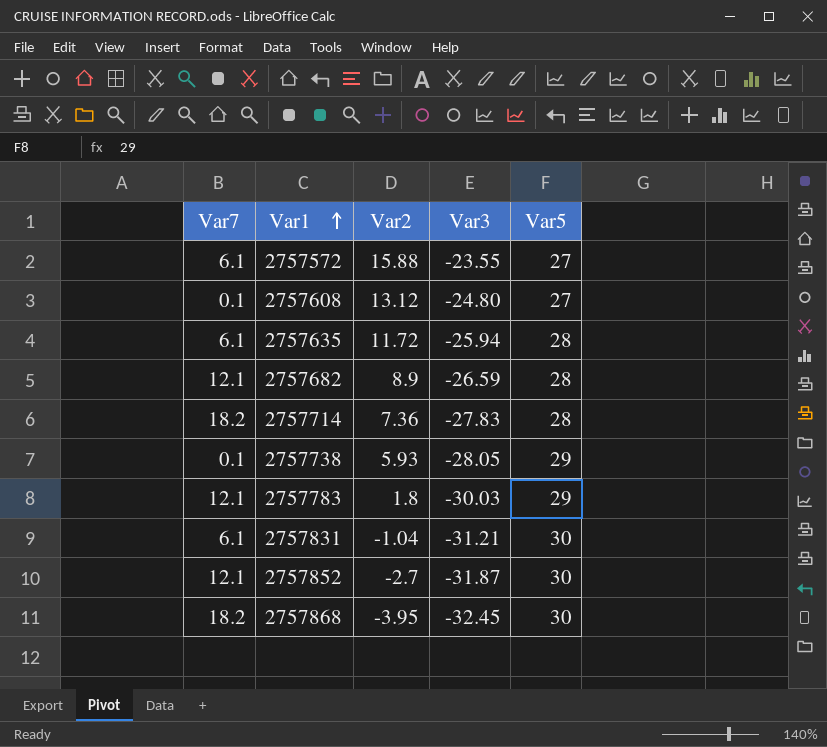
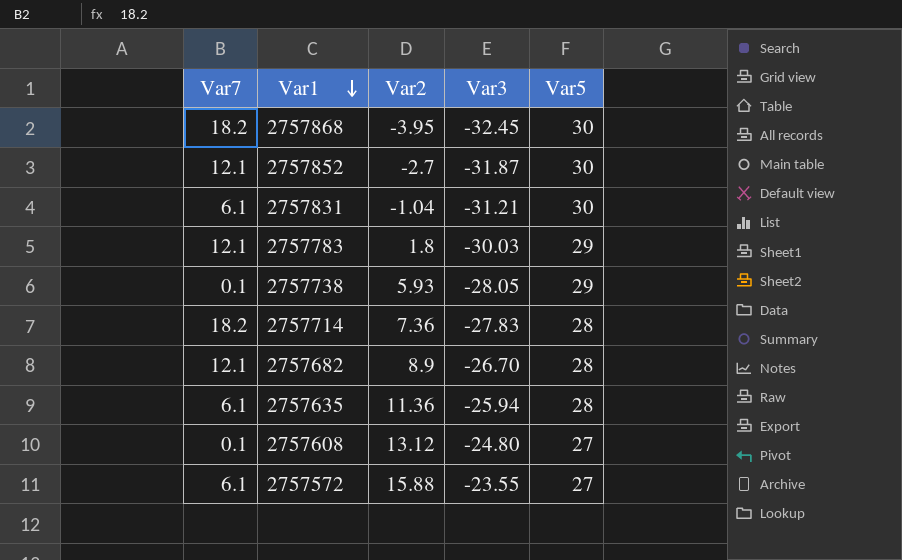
row order: Var1 ascending -> Var1 descending
2757682 | Var3: -26.59 -> -26.70
2757635 | Var2: 11.72 -> 11.36

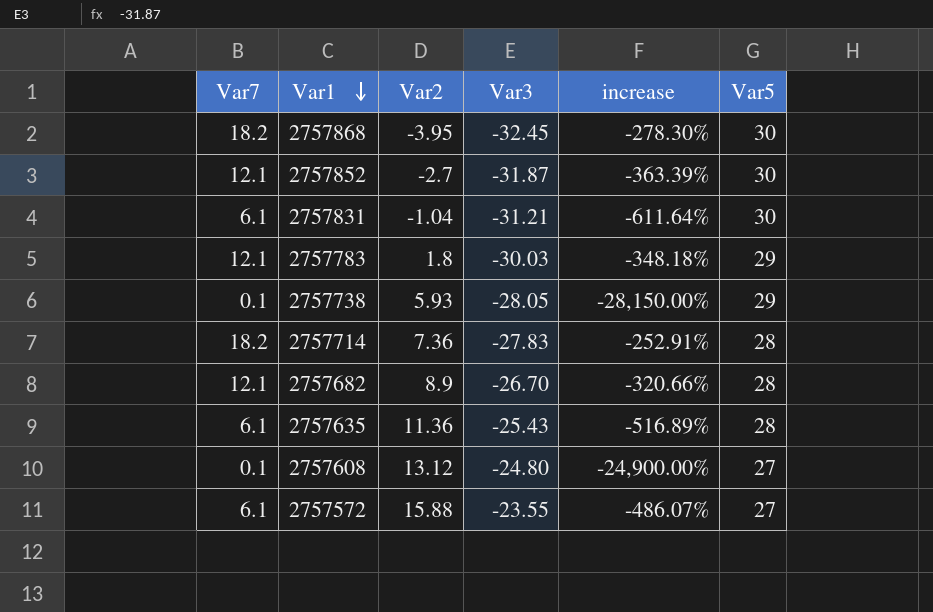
column increase | formula: none -> ([Var3] - [Var7]) / [Var7]
2757635 | Var3: -25.94 -> -25.43

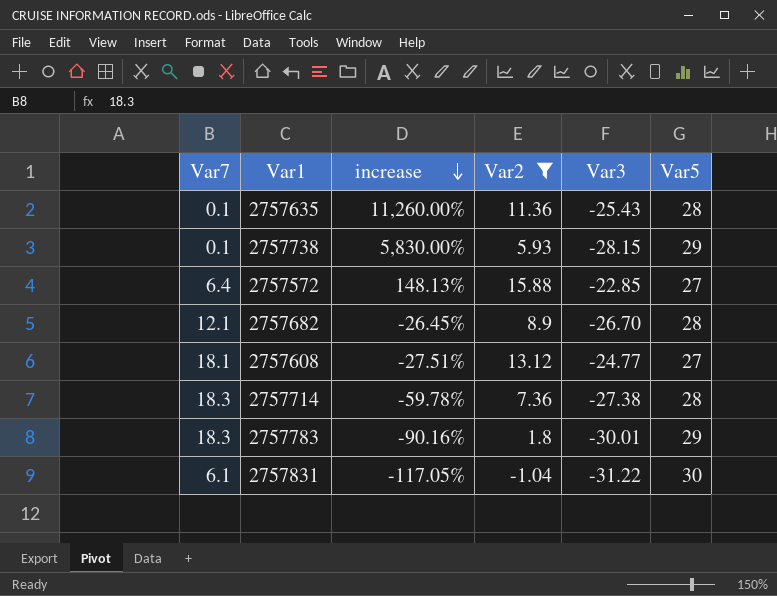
filter: none -> Var2 >= -1.04
row order: Var1 descending -> increase descending
column increase | formula: ([Var3] - [Var7]) / [Var7] -> ([Var2] - [Var7]) / [Var7]
column increase | position: 5 -> 3
2757635 | Var7: 6.1 -> 0.1
2757738 | Var3: -28.05 -> -28.15
2757572 | Var7: 6.1 -> 6.4
2757572 | Var3: -23.55 -> -22.85
2757608 | Var7: 0.1 -> 18.1
2757608 | Var3: -24.80 -> -24.77
2757714 | Var7: 18.2 -> 18.3
2757714 | Var3: -27.83 -> -27.38
2757783 | Var7: 12.1 -> 18.3
2757783 | Var3: -30.03 -> -30.01
2757831 | Var3: -31.21 -> -31.22

